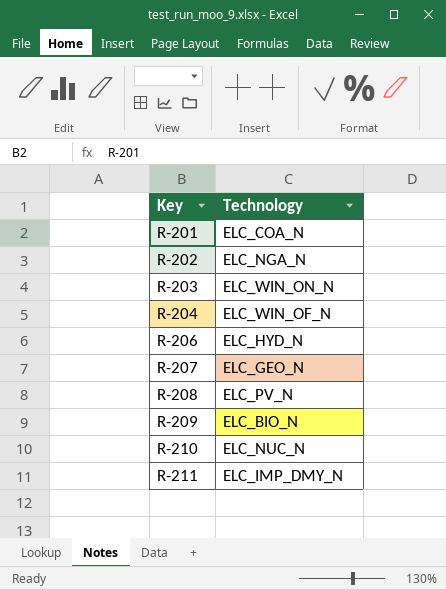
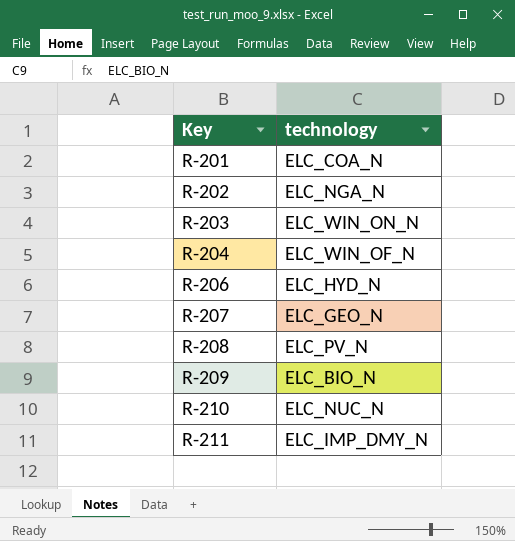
column name: Technology -> technology

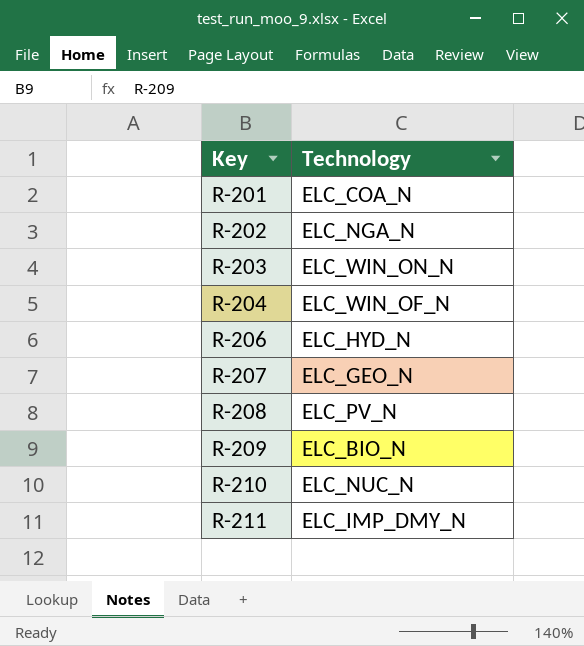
column name: technology -> Technology

